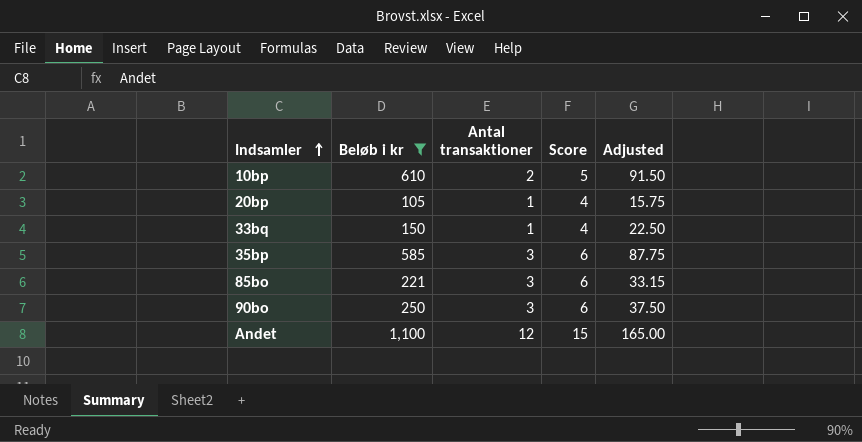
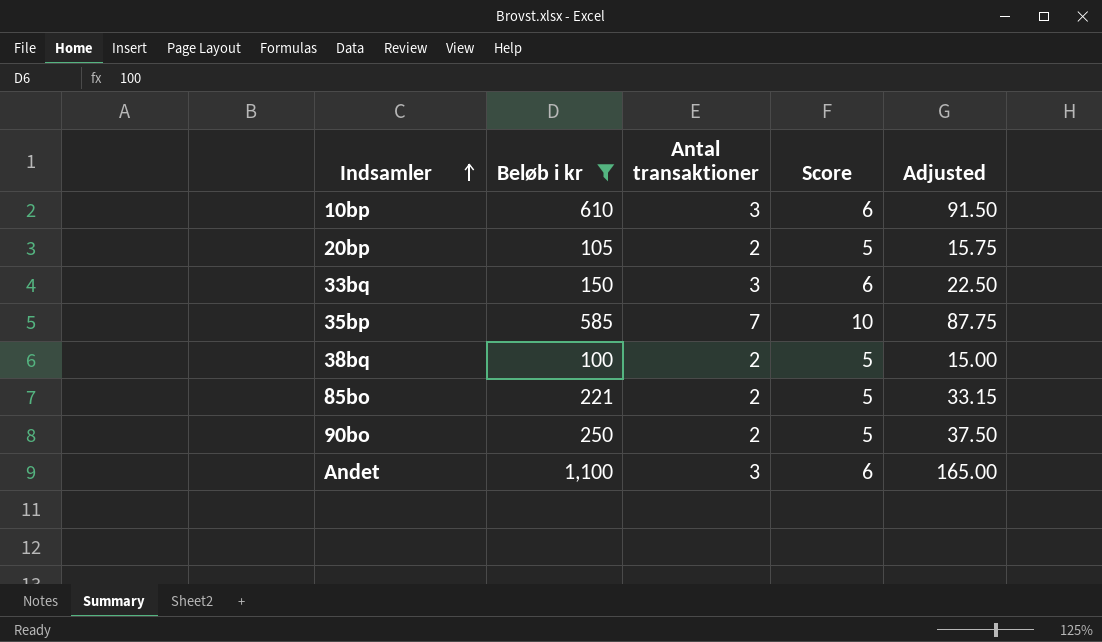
10bp | Antal transaktioner: 2 -> 3
10bp | Score: 5 -> 6
20bp | Antal transaktioner: 1 -> 2
20bp | Score: 4 -> 5
33bq | Antal transaktioner: 1 -> 3
33bq | Score: 4 -> 6
35bp | Antal transaktioner: 3 -> 7
35bp | Score: 6 -> 10
row 38bq: none -> 100 | 2 | 5 | 15.00
85bo | Antal transaktioner: 3 -> 2
85bo | Score: 6 -> 5
90bo | Antal transaktioner: 3 -> 2
90bo | Score: 6 -> 5
Andet | Antal transaktioner: 12 -> 3
Andet | Score: 15 -> 6

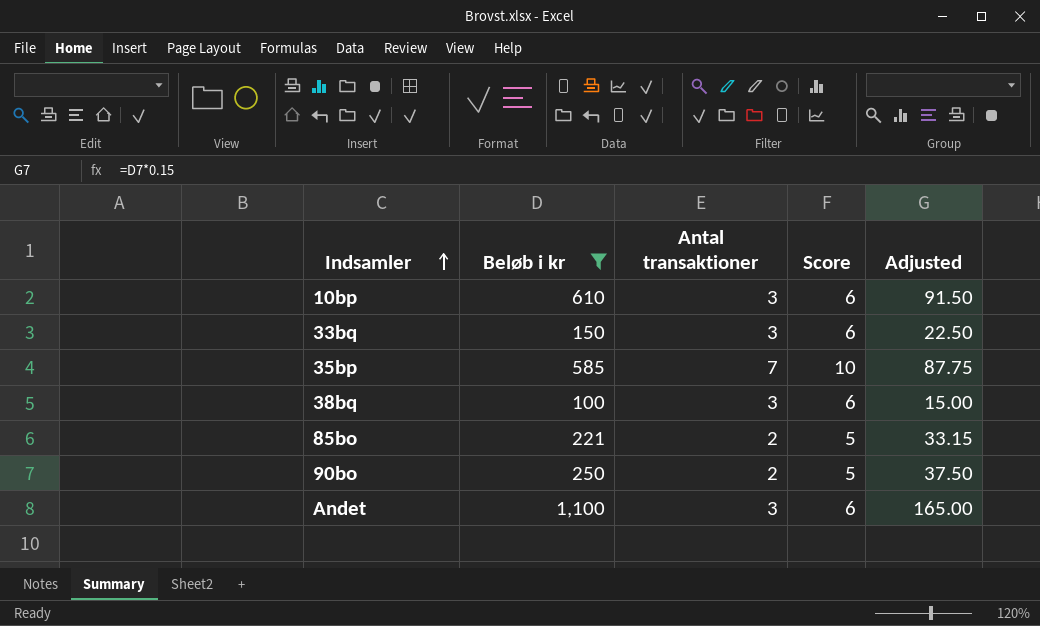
row 20bp: 105 | 2 | 5 | 15.75 -> none
38bq | Antal transaktioner: 2 -> 3
38bq | Score: 5 -> 6

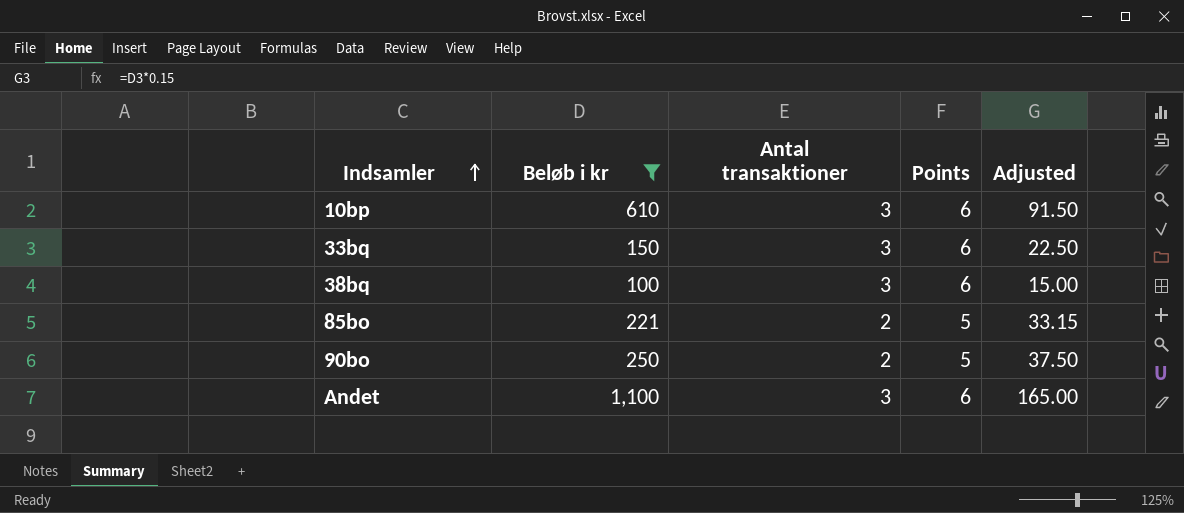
column name: Score -> Points
row 35bp: 585 | 7 | 10 | 87.75 -> none

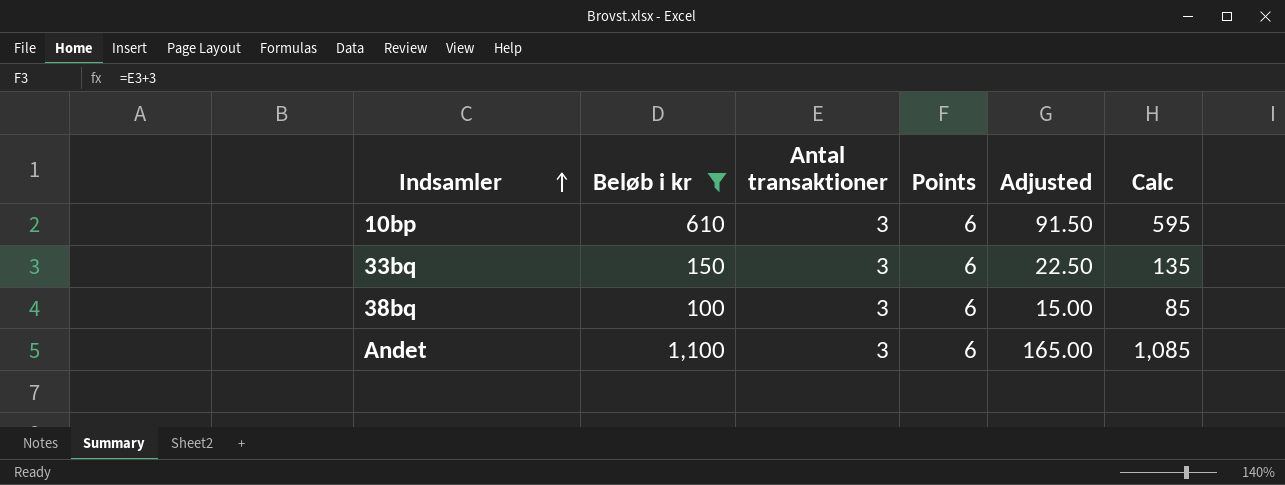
column Calc | formula: none -> [Beløb i kr] - 15
row 85bo: 221 | 2 | 5 | 33.15 -> none
row 90bo: 250 | 2 | 5 | 37.50 -> none

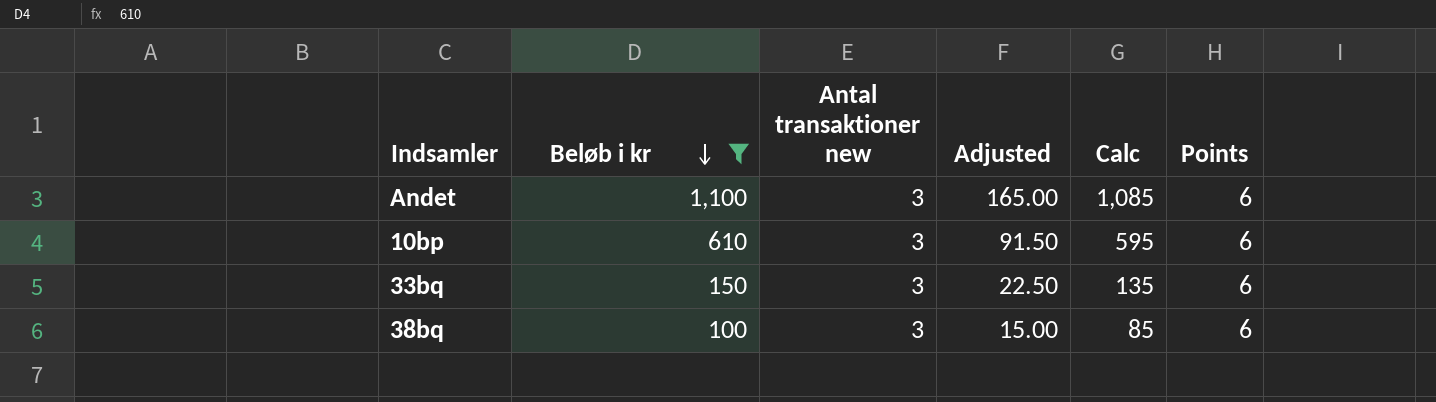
row order: Indsamler ascending -> Beløb i kr descending
column name: Antal transaktioner -> Antal transaktioner new
column Points | position: 4 -> 6

